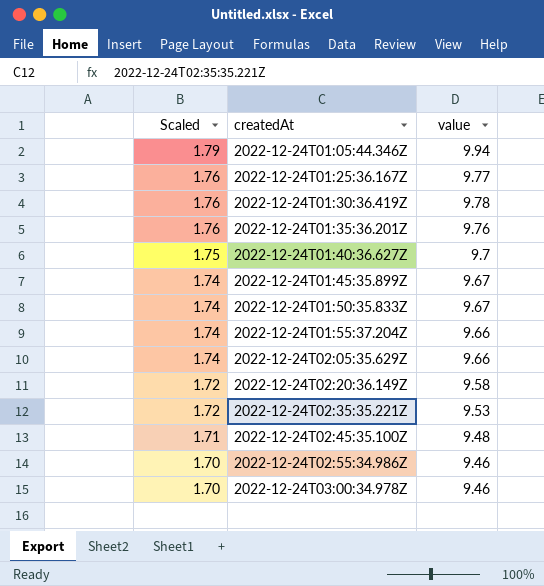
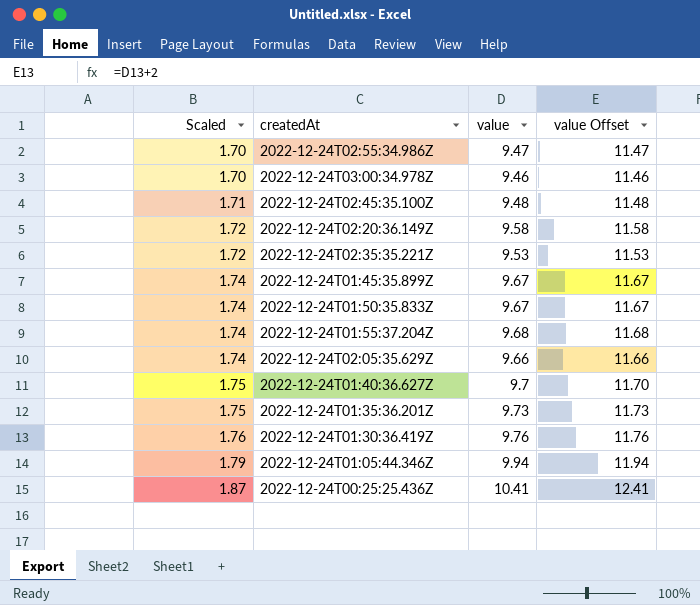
row order: Scaled descending -> Scaled ascending
column value Offset | formula: none -> [value] + 2
row 2022-12-24T01:25:36.167Z: 1.76 | 9.77 -> none
2022-12-24T02:55:34.986Z | value: 9.46 -> 9.47
2022-12-24T01:55:37.204Z | value: 9.66 -> 9.68
2022-12-24T01:35:36.201Z | Scaled: 1.76 -> 1.75
2022-12-24T01:35:36.201Z | value: 9.76 -> 9.73
2022-12-24T01:30:36.419Z | value: 9.78 -> 9.76
row 2022-12-24T00:25:25.436Z: none -> 1.87 | 10.41 | 12.41

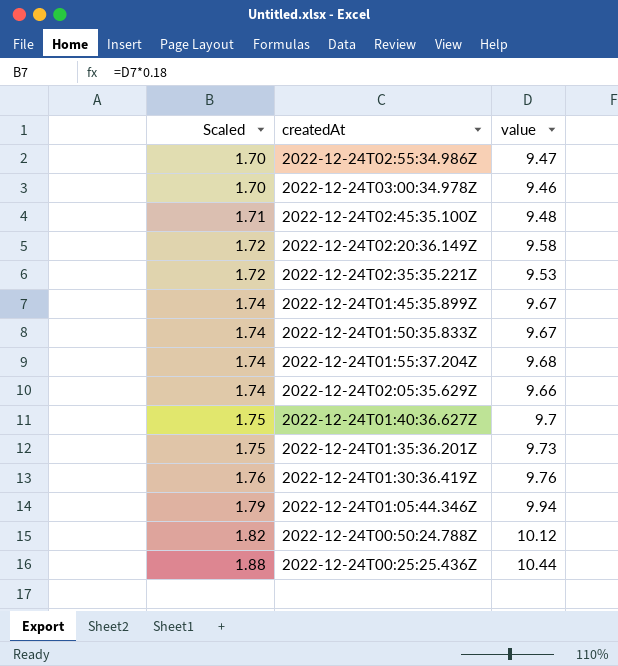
column value Offset | formula: [value] + 2 -> none
row 2022-12-24T00:50:24.788Z: none -> 1.82 | 10.12
2022-12-24T00:25:25.436Z | Scaled: 1.87 -> 1.88
2022-12-24T00:25:25.436Z | value: 10.41 -> 10.44

